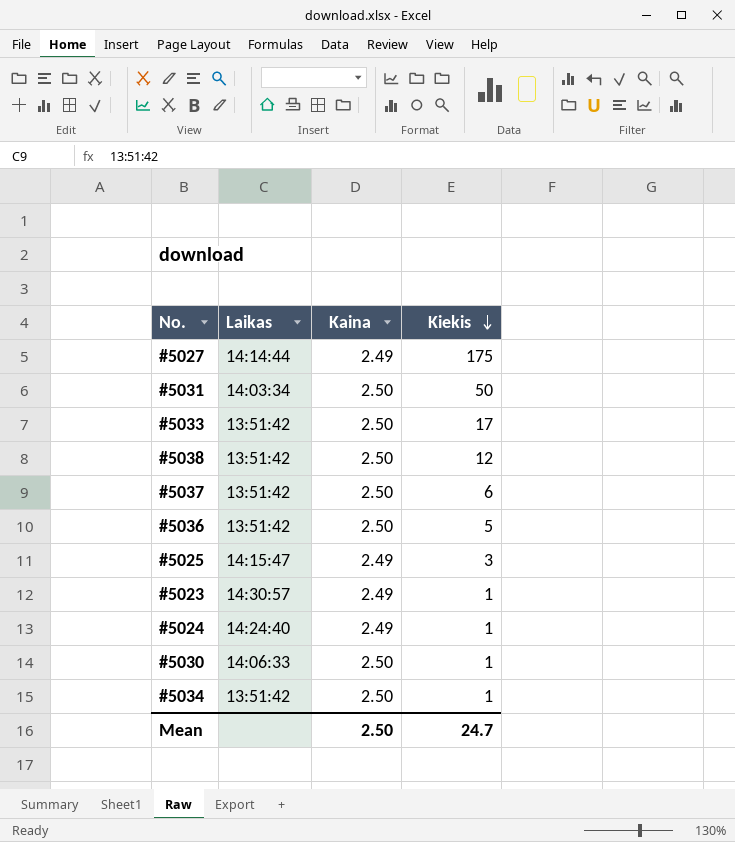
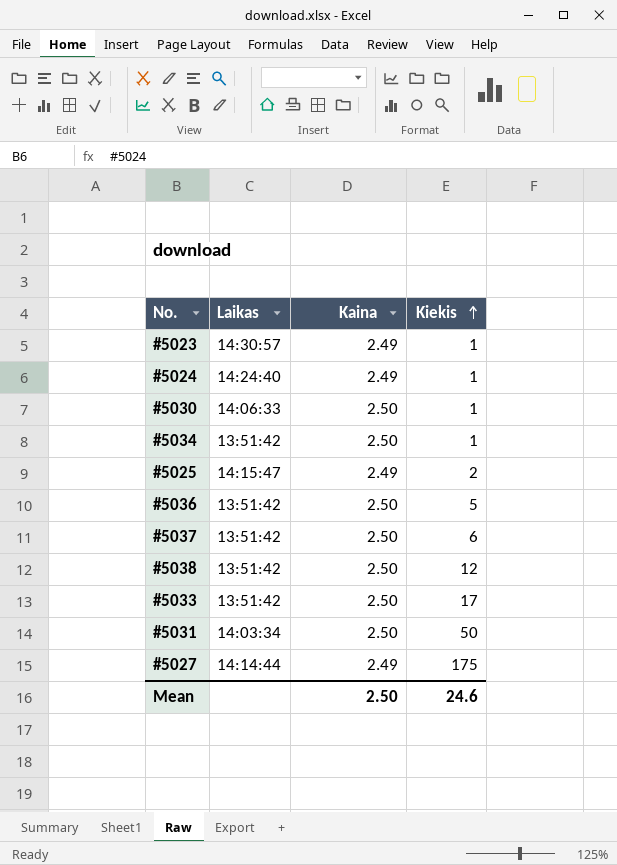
row order: Kiekis descending -> Kiekis ascending
#5025 | Kiekis: 3 -> 2
Mean | Kiekis: 24.7 -> 24.6

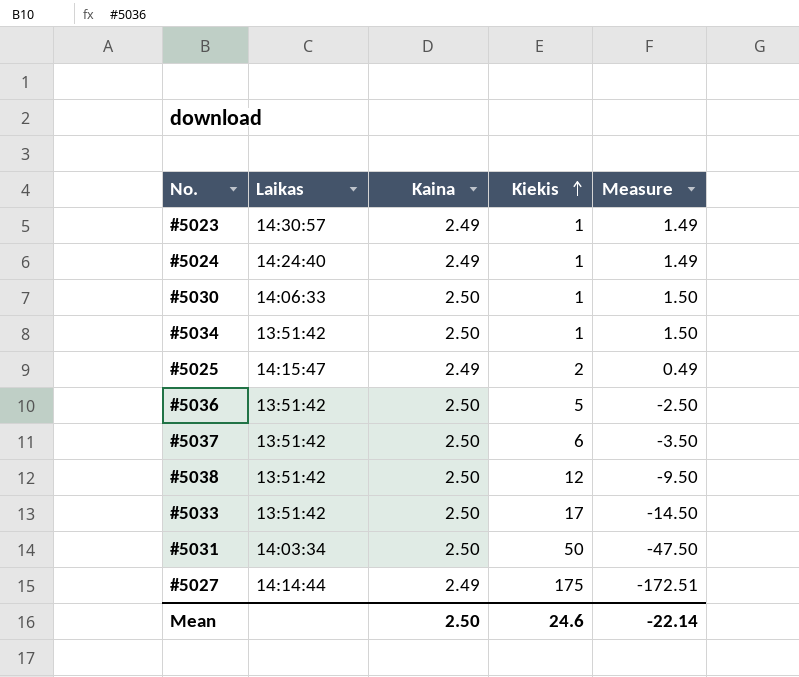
column Measure | formula: none -> [Kaina] - [Kiekis]

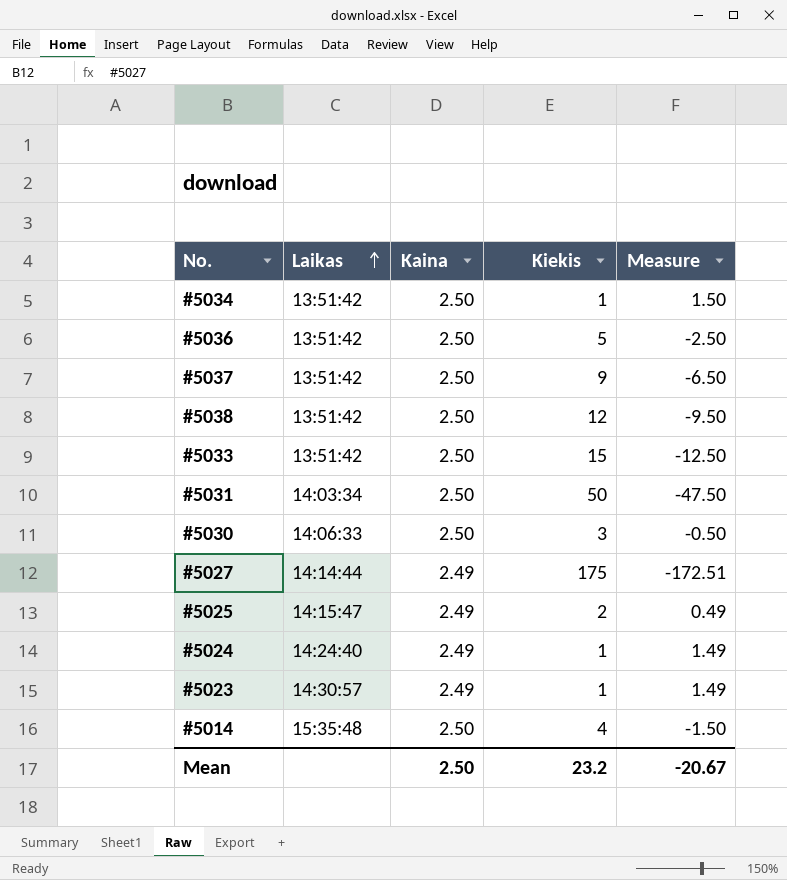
row order: Kiekis ascending -> Laikas ascending
#5037 | Kiekis: 6 -> 9
#5037 | Measure: -3.50 -> -6.50
#5033 | Kiekis: 17 -> 15
#5033 | Measure: -14.50 -> -12.50
#5030 | Kiekis: 1 -> 3
#5030 | Measure: 1.50 -> -0.50
row #5014: none -> 15:35:48 | 2.50 | 4 | -1.50
Mean | Kiekis: 24.6 -> 23.2
Mean | Measure: -22.14 -> -20.67

